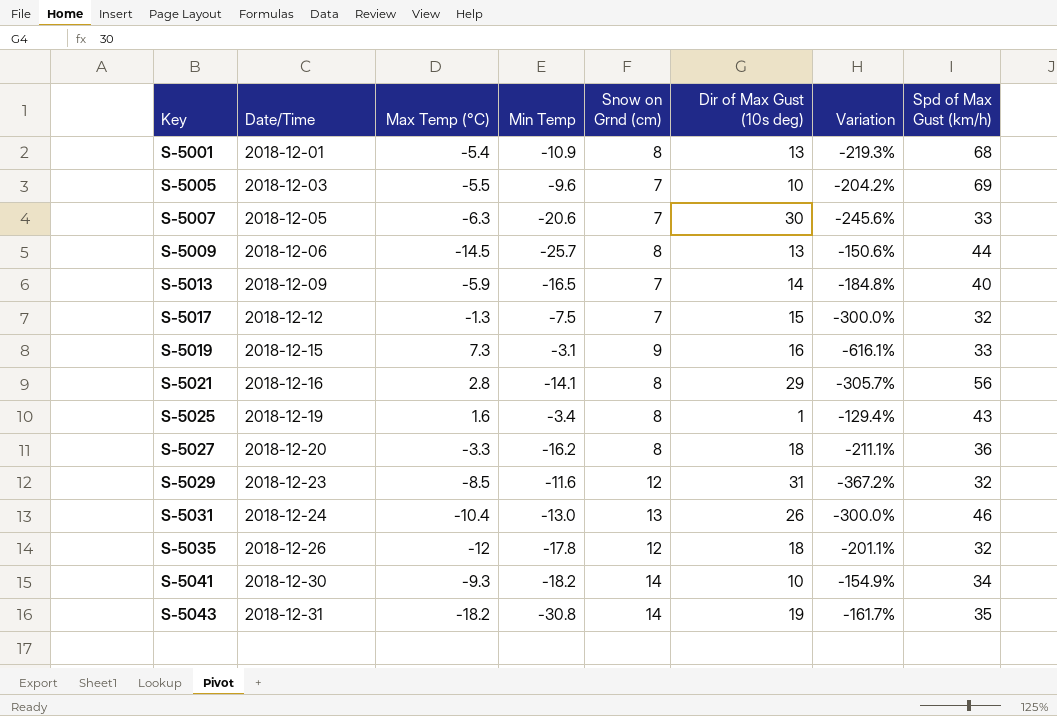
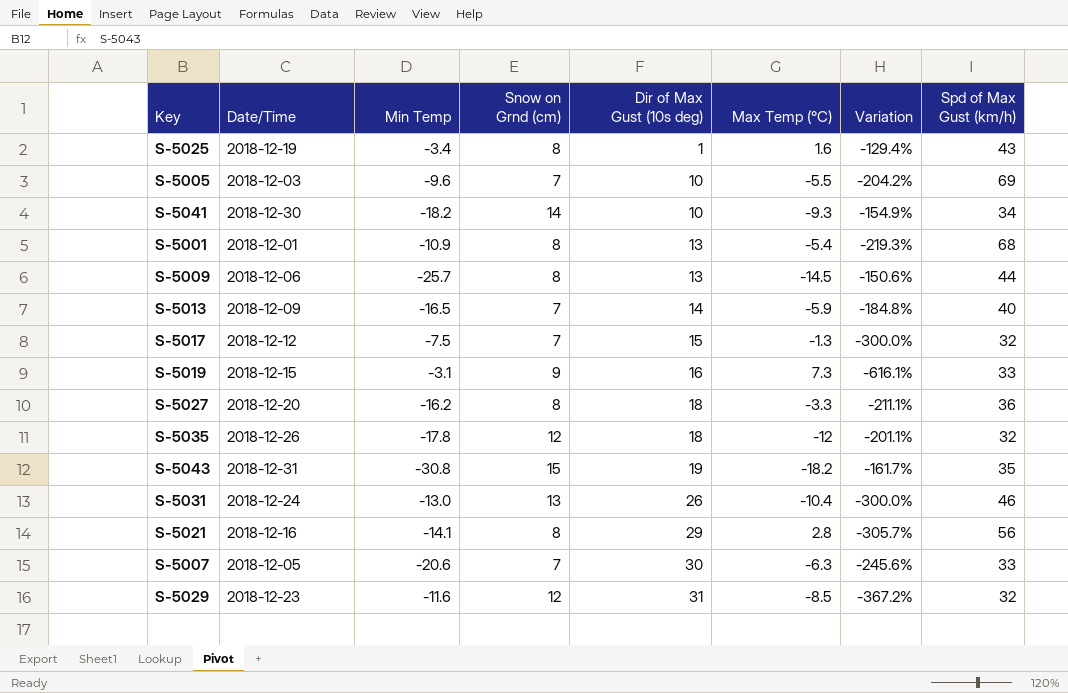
row order: Key ascending -> Dir of Max Gust (10s deg) ascending
column Max Temp (°C) | position: 3 -> 6
S-5043 | Snow on Grnd (cm): 14 -> 15

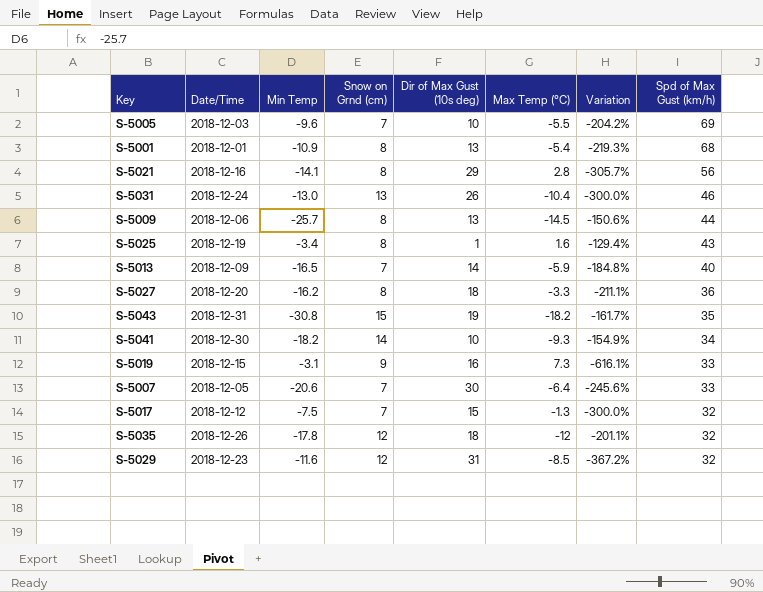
row order: Dir of Max Gust (10s deg) ascending -> Spd of Max Gust (km/h) descending
S-5007 | Max Temp (°C): -6.3 -> -6.4

